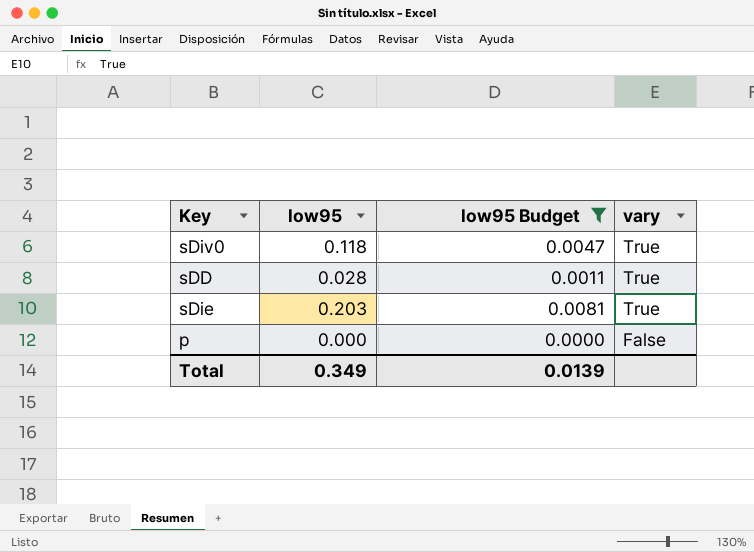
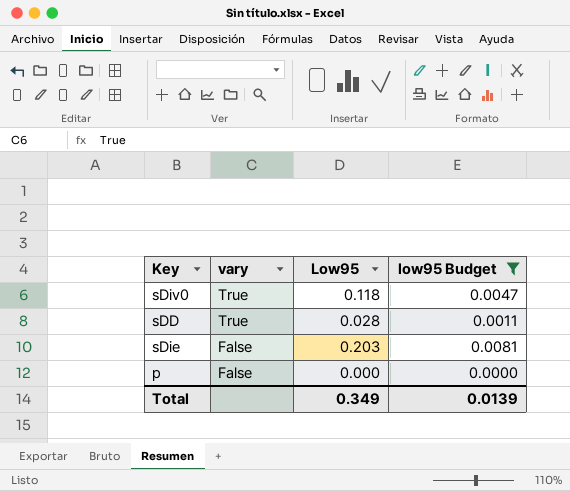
column vary | position: 4 -> 2
column name: low95 -> Low95
sDie | vary: True -> False

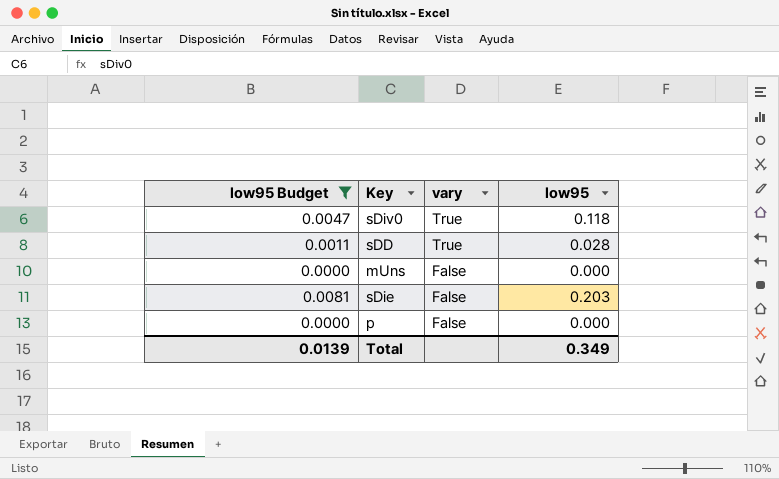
column low95 Budget | position: 4 -> 1
column name: Low95 -> low95
row mUns: none -> 0.0000 | False | 0.000

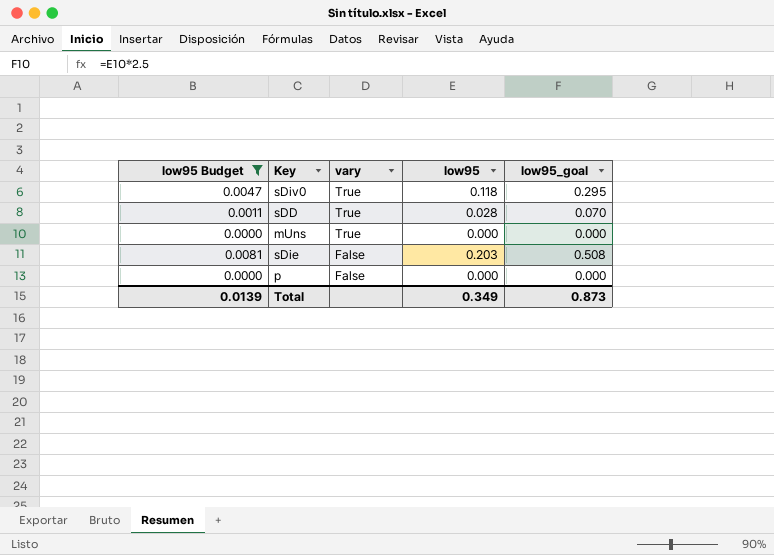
column low95_goal | formula: none -> [low95] * 2.5
mUns | vary: False -> True

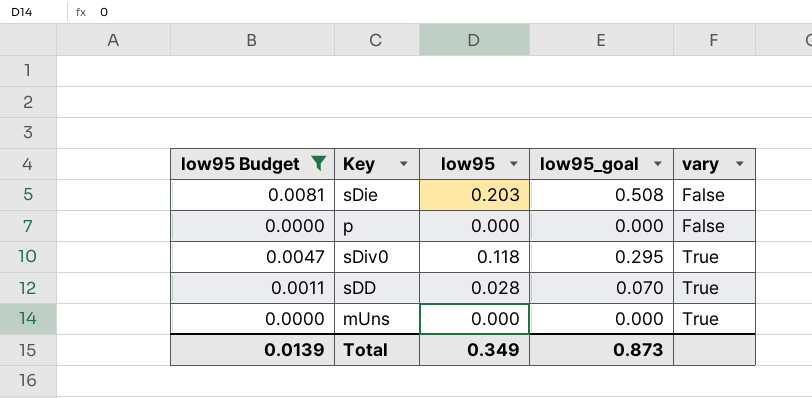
row order: vary descending -> vary ascending
column vary | position: 3 -> 5

